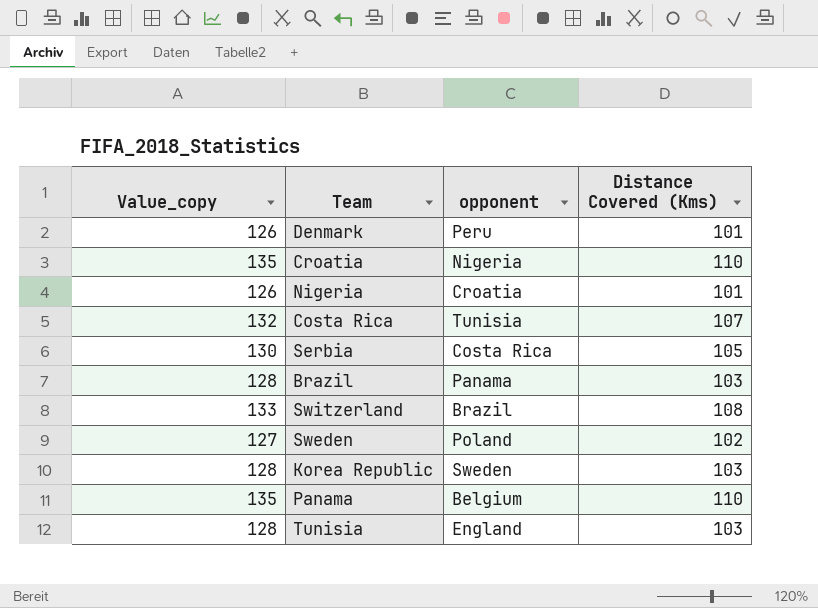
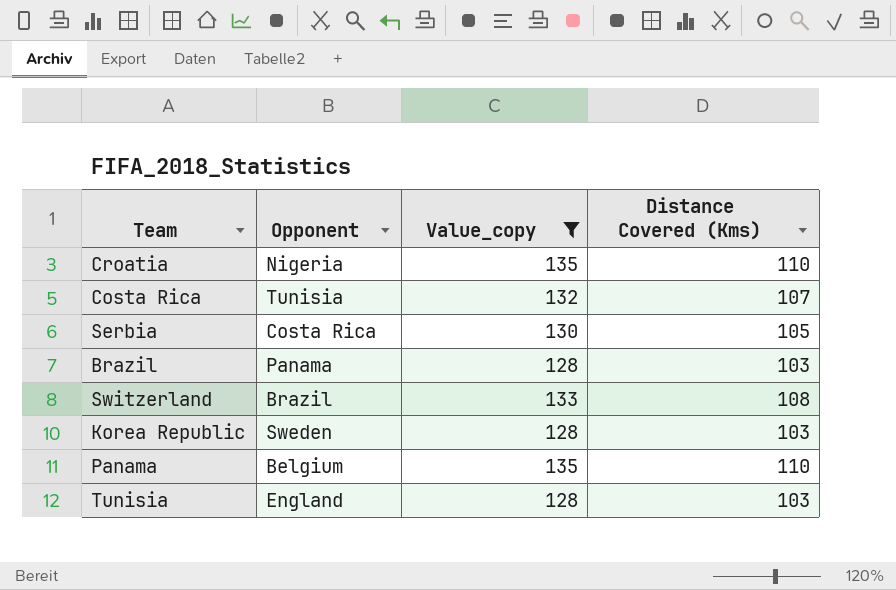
filter: none -> Value_copy >= 128
column name: opponent -> Opponent
column Value_copy | position: 1 -> 3

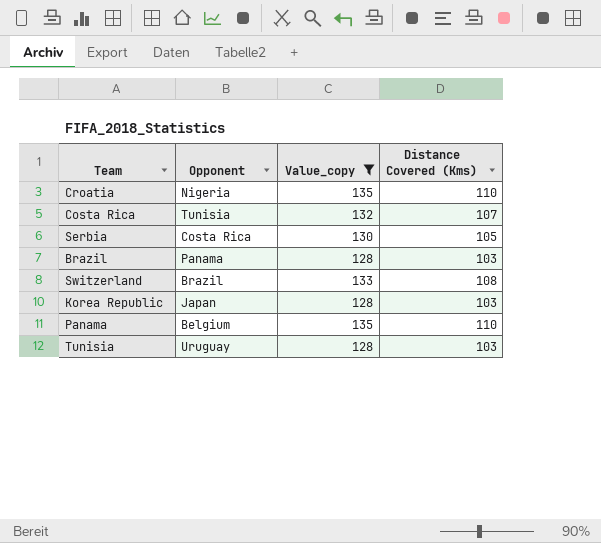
Korea Republic | Opponent: Sweden -> Japan
Tunisia | Opponent: England -> Uruguay

